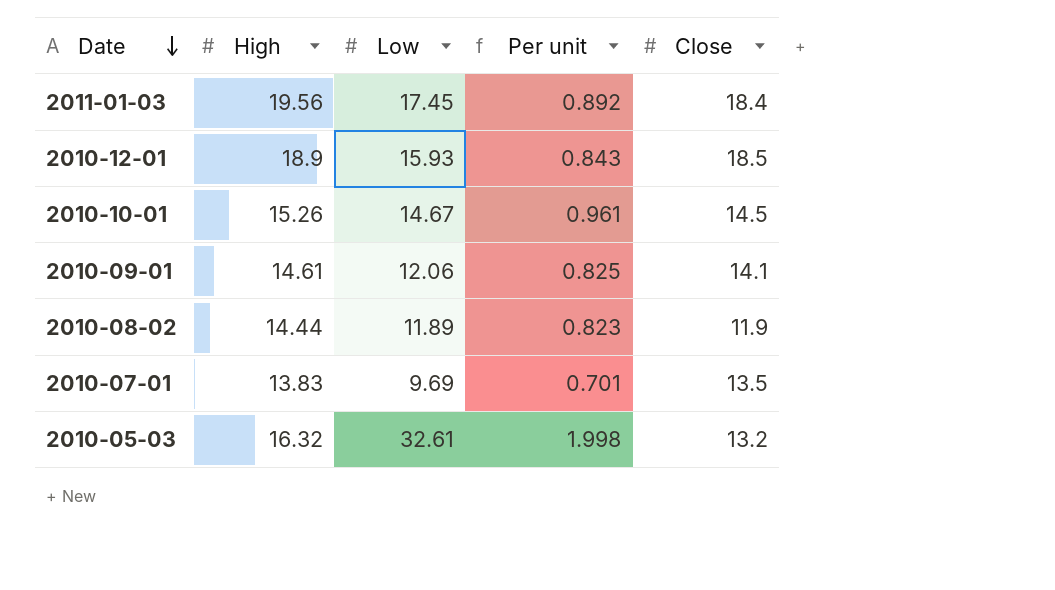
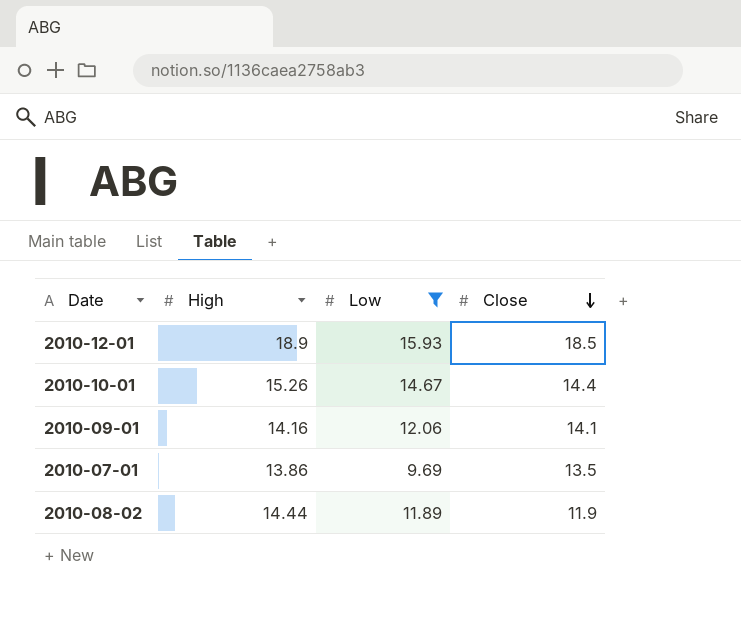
filter: none -> Low <= 15.93
row order: Date descending -> Close descending
column Per unit | formula: [Low] / [High] -> none
2010-10-01 | Close: 14.5 -> 14.4
2010-09-01 | High: 14.61 -> 14.16
2010-07-01 | High: 13.83 -> 13.86

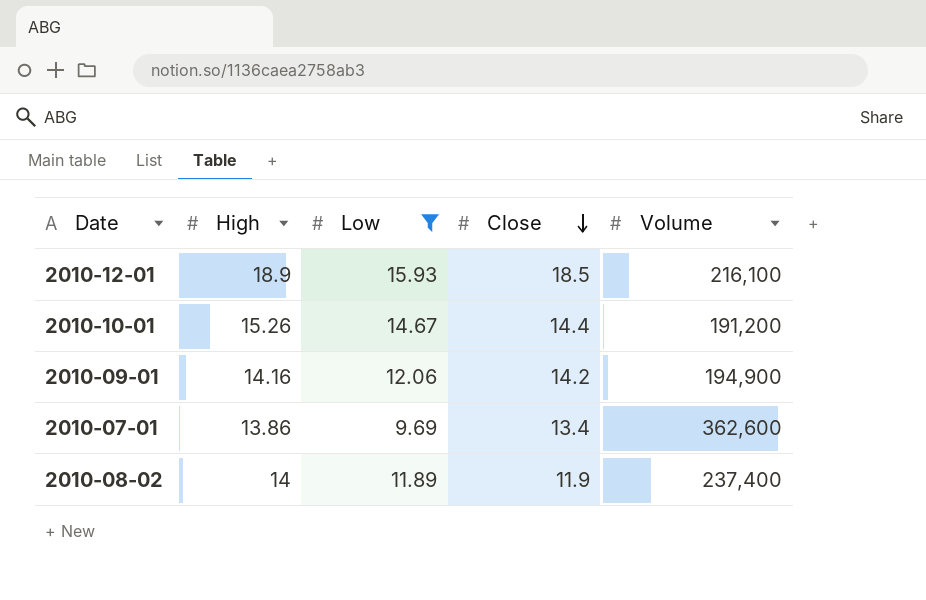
column Volume | position: none -> 5
2010-09-01 | Close: 14.1 -> 14.2
2010-07-01 | Close: 13.5 -> 13.4
2010-08-02 | High: 14.44 -> 14

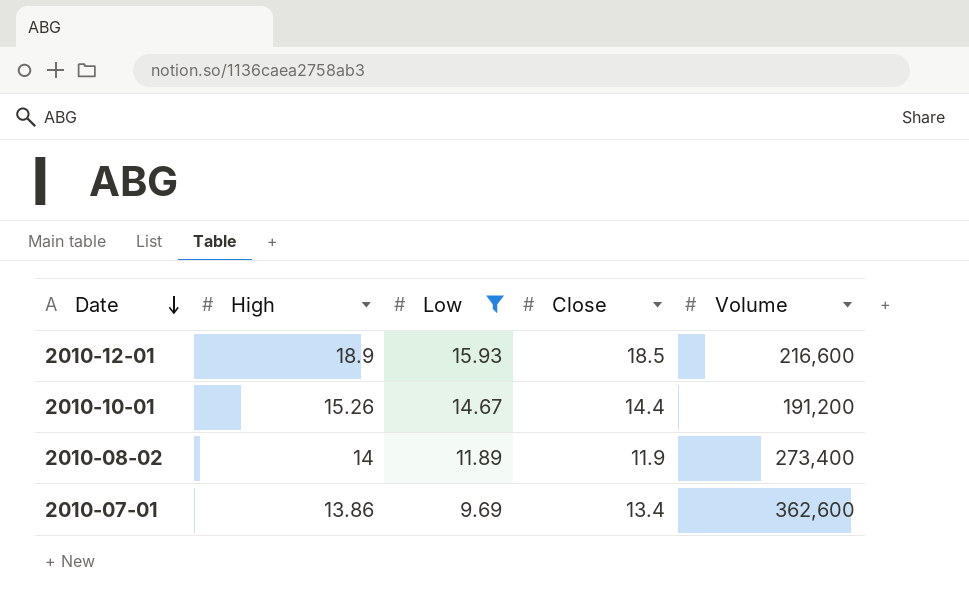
row order: Close descending -> Date descending
row 2010-09-01: 14.16 | 12.06 | 14.2 | 194,900 -> none
2010-12-01 | Volume: 216,100 -> 216,600
2010-08-02 | Volume: 237,400 -> 273,400

